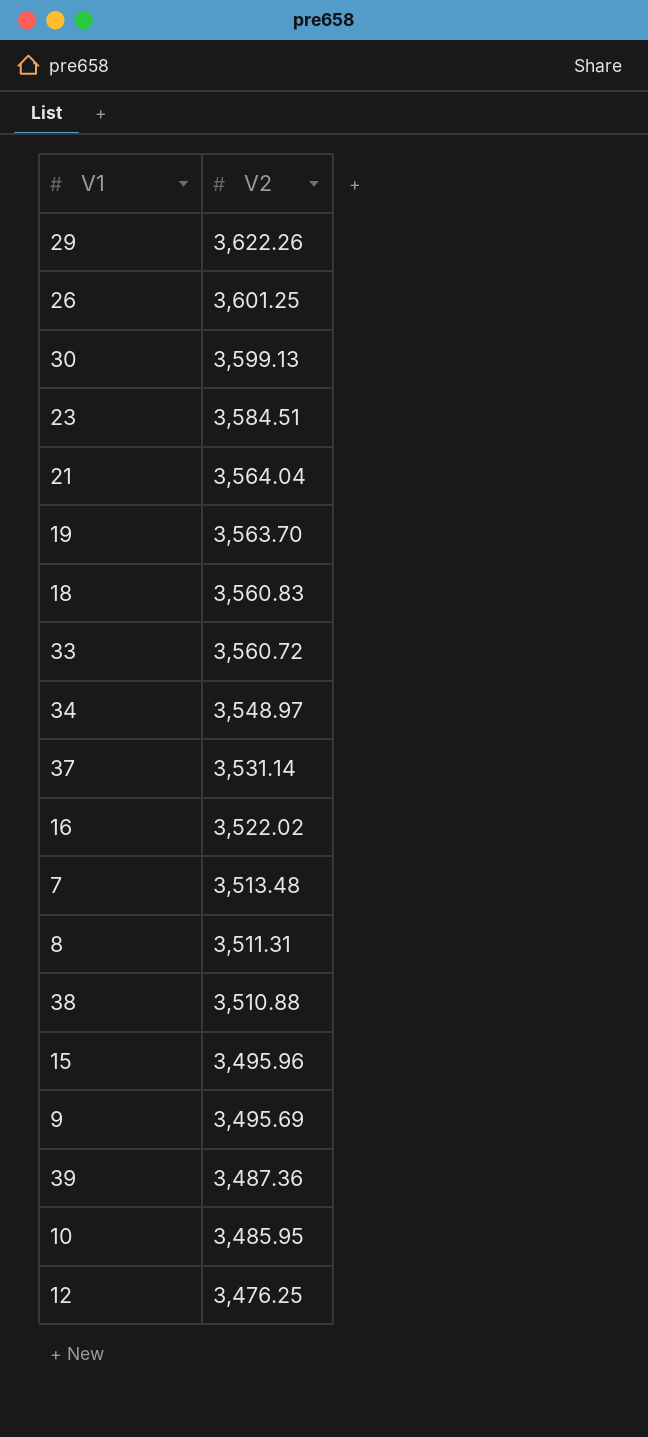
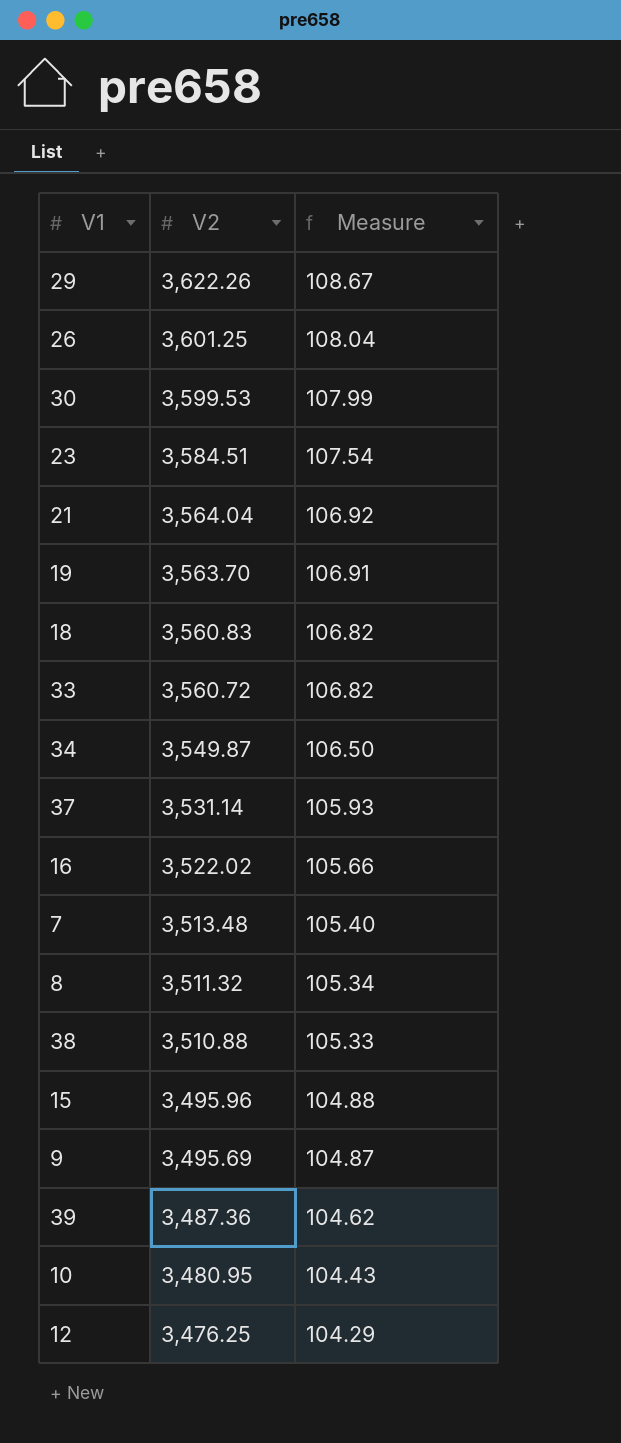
column Measure | formula: none -> [V2] * 0.03
30 | V2: 3,599.13 -> 3,599.53
34 | V2: 3,548.97 -> 3,549.87
8 | V2: 3,511.31 -> 3,511.32
10 | V2: 3,485.95 -> 3,480.95

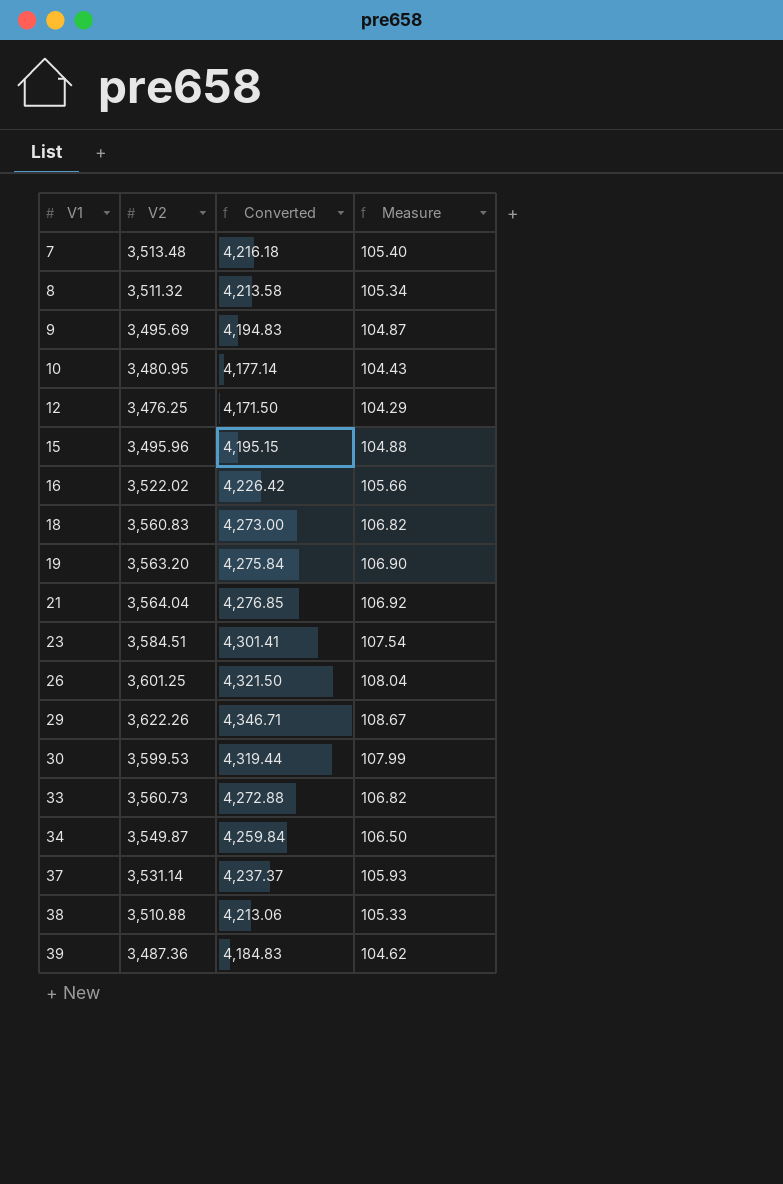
row order: V2 descending -> V1 ascending
column Converted | formula: none -> [V2] * 1.2
19 | V2: 3,563.70 -> 3,563.20
19 | Measure: 106.91 -> 106.90
33 | V2: 3,560.72 -> 3,560.73

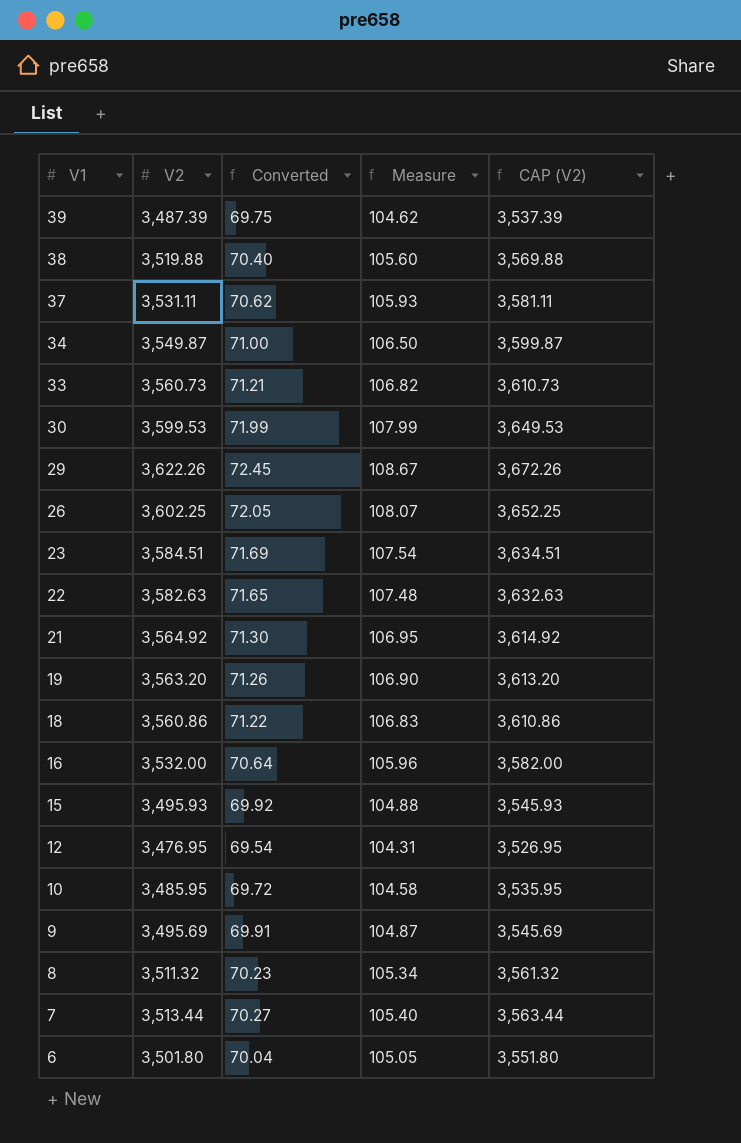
row order: V1 ascending -> V1 descending
column Converted | formula: [V2] * 1.2 -> [V2] * 0.02
column CAP (V2) | formula: none -> [V2] + 50
39 | V2: 3,487.36 -> 3,487.39
38 | V2: 3,510.88 -> 3,519.88
38 | Measure: 105.33 -> 105.60
37 | V2: 3,531.14 -> 3,531.11
26 | V2: 3,601.25 -> 3,602.25
26 | Measure: 108.04 -> 108.07
row 22: none -> 3,582.63 | 71.65 | 107.48 | 3,632.63
21 | V2: 3,564.04 -> 3,564.92
21 | Measure: 106.92 -> 106.95
18 | V2: 3,560.83 -> 3,560.86
18 | Measure: 106.82 -> 106.83
16 | V2: 3,522.02 -> 3,532.00
16 | Measure: 105.66 -> 105.96
15 | V2: 3,495.96 -> 3,495.93
12 | V2: 3,476.25 -> 3,476.95
12 | Measure: 104.29 -> 104.31
10 | V2: 3,480.95 -> 3,485.95
10 | Measure: 104.43 -> 104.58
7 | V2: 3,513.48 -> 3,513.44
row 6: none -> 3,501.80 | 70.04 | 105.05 | 3,551.80

